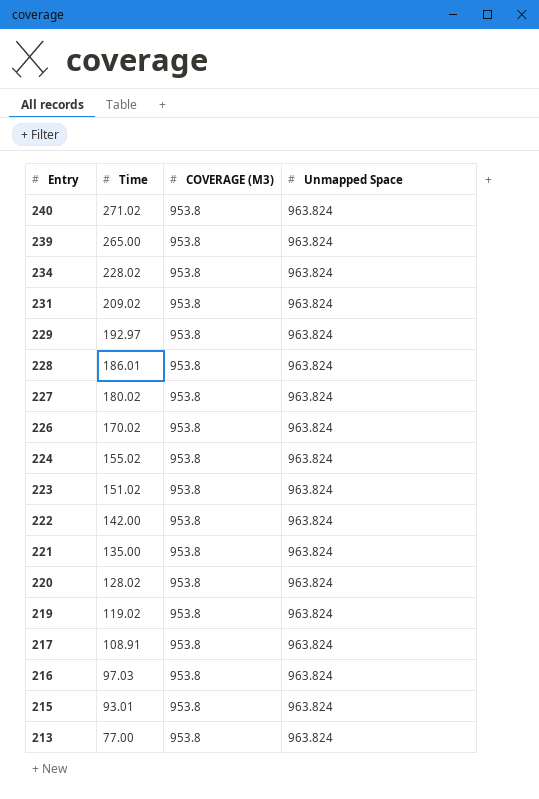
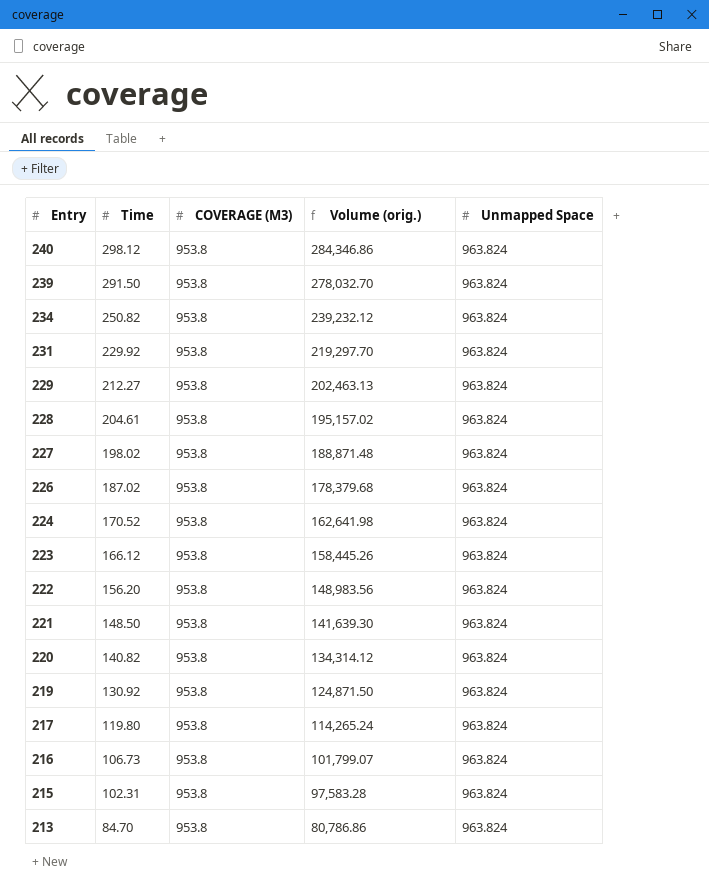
column Volume (orig.) | formula: none -> [Time] * [COVERAGE (M3)]
240 | Time: 271.02 -> 298.12
239 | Time: 265.00 -> 291.50
234 | Time: 228.02 -> 250.82
231 | Time: 209.02 -> 229.92
229 | Time: 192.97 -> 212.27
228 | Time: 186.01 -> 204.61
227 | Time: 180.02 -> 198.02
226 | Time: 170.02 -> 187.02
224 | Time: 155.02 -> 170.52
223 | Time: 151.02 -> 166.12
222 | Time: 142.00 -> 156.20
221 | Time: 135.00 -> 148.50
220 | Time: 128.02 -> 140.82
219 | Time: 119.02 -> 130.92
217 | Time: 108.91 -> 119.80
216 | Time: 97.03 -> 106.73
215 | Time: 93.01 -> 102.31
213 | Time: 77.00 -> 84.70

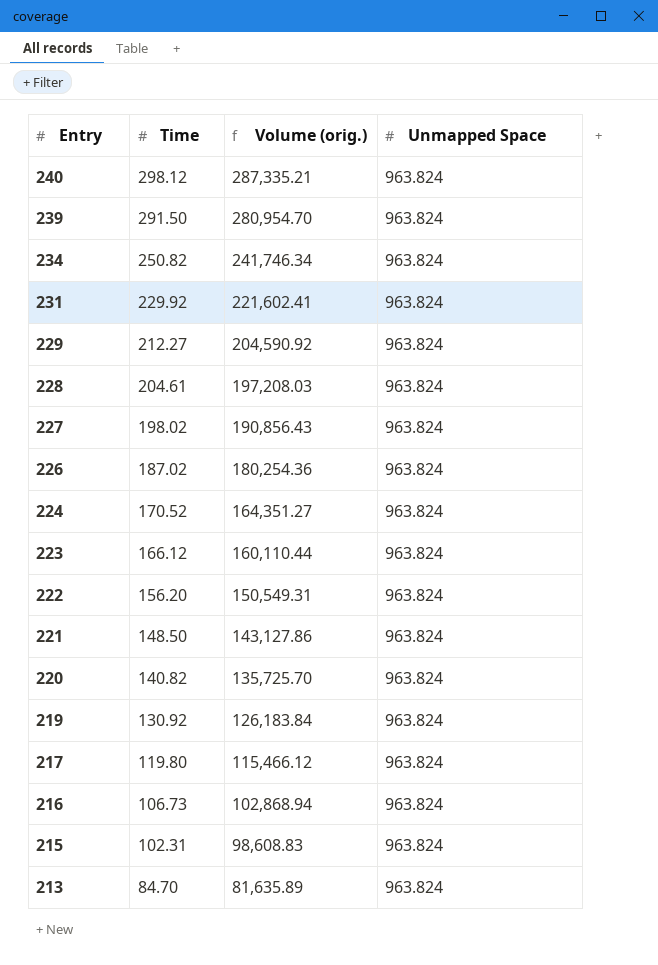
column COVERAGE (M3) | position: 3 -> none
column Volume (orig.) | formula: [Time] * [COVERAGE (M3)] -> [Time] * [Unmapped Space]

